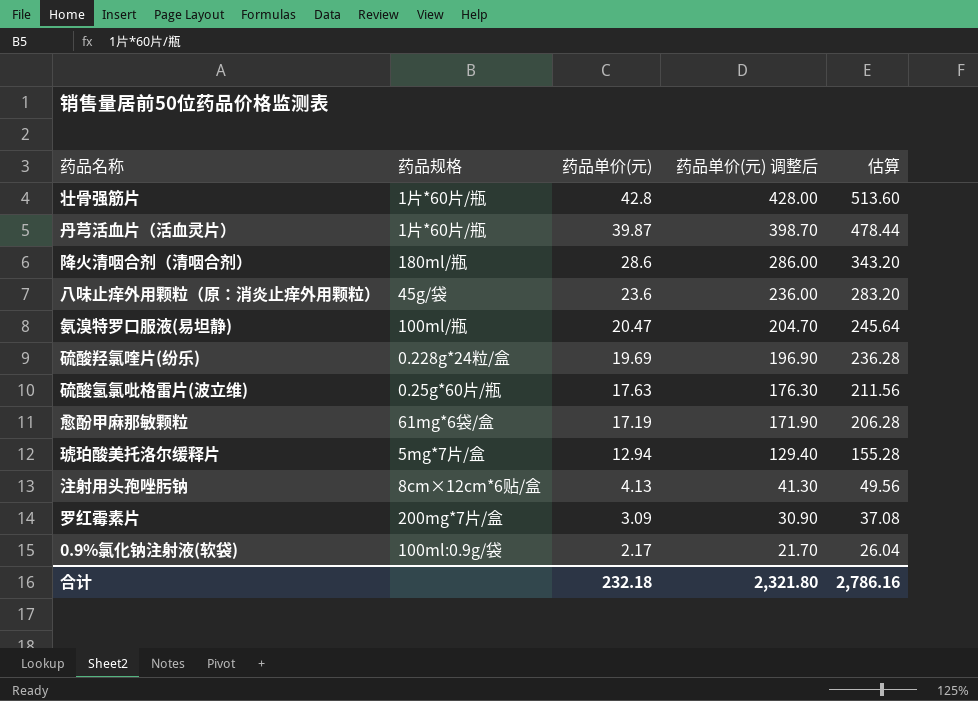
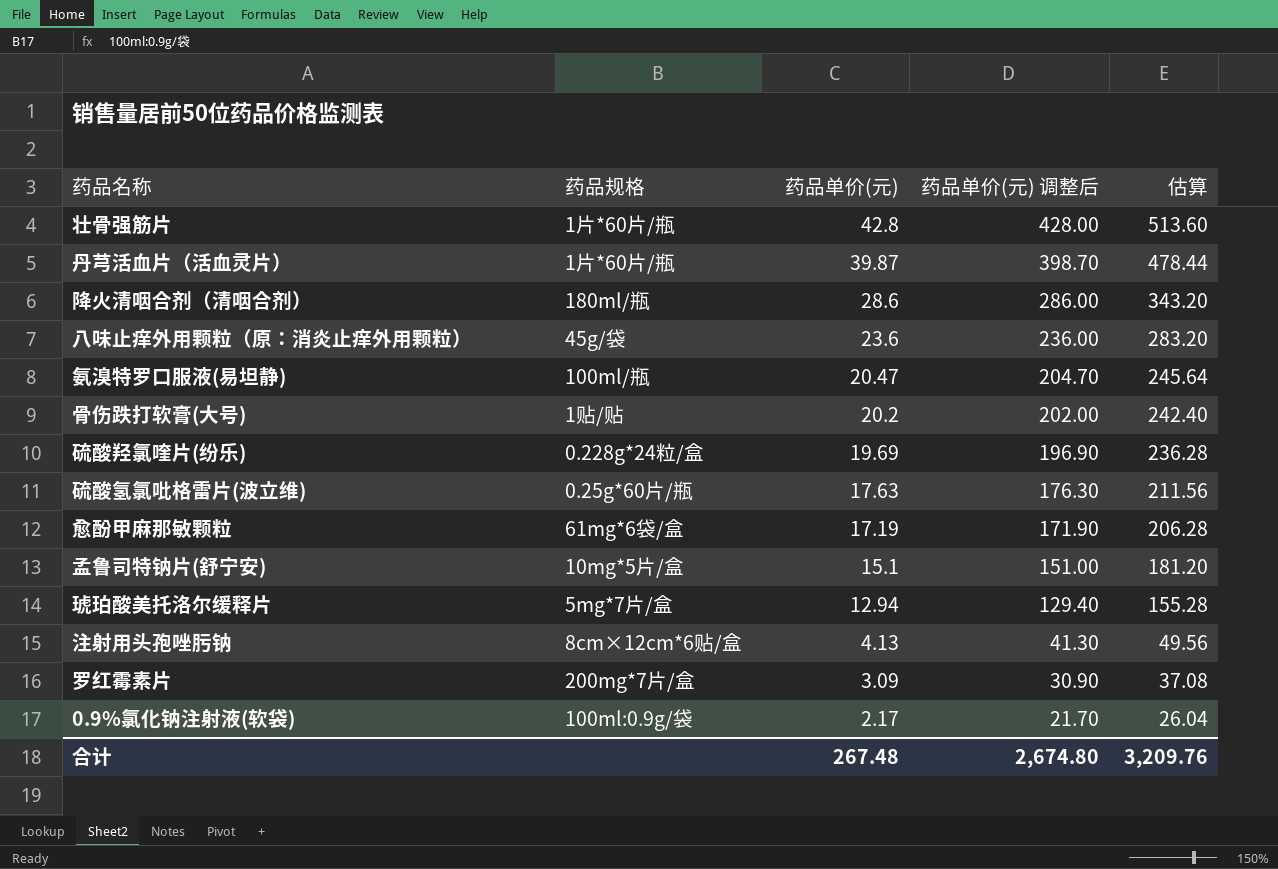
row 骨伤跌打软膏(大号): none -> 1贴/贴 | 20.2 | 202.00 | 242.40
row 孟鲁司特钠片(舒宁安): none -> 10mg*5片/盒 | 15.1 | 151.00 | 181.20
合计 | 药品单价(元): 232.18 -> 267.48
合计 | 药品单价(元) 调整后: 2,321.80 -> 2,674.80
合计 | 估算: 2,786.16 -> 3,209.76

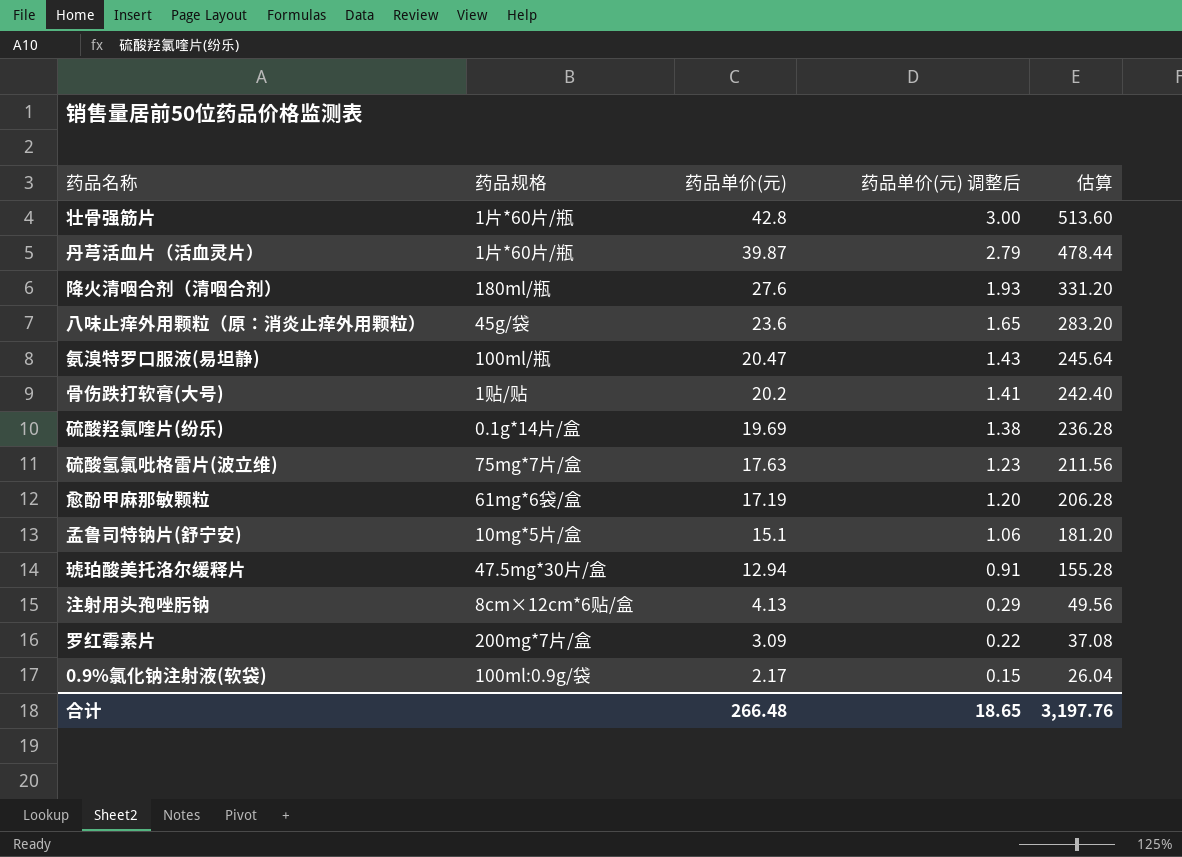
column 药品单价(元) 调整后 | formula: [药品单价(元)] * 10 -> [药品单价(元)] * 0.07
降火清咽合剂（清咽合剂） | 药品单价(元): 28.6 -> 27.6
降火清咽合剂（清咽合剂） | 估算: 343.20 -> 331.20
硫酸羟氯喹片(纷乐) | 药品规格: 0.228g*24粒/盒 -> 0.1g*14片/盒
硫酸氢氯吡格雷片(波立维) | 药品规格: 0.25g*60片/瓶 -> 75mg*7片/盒
琥珀酸美托洛尔缓释片 | 药品规格: 5mg*7片/盒 -> 47.5mg*30片/盒
合计 | 药品单价(元): 267.48 -> 266.48
合计 | 药品单价(元) 调整后: 2,674.80 -> 18.65
合计 | 估算: 3,209.76 -> 3,197.76

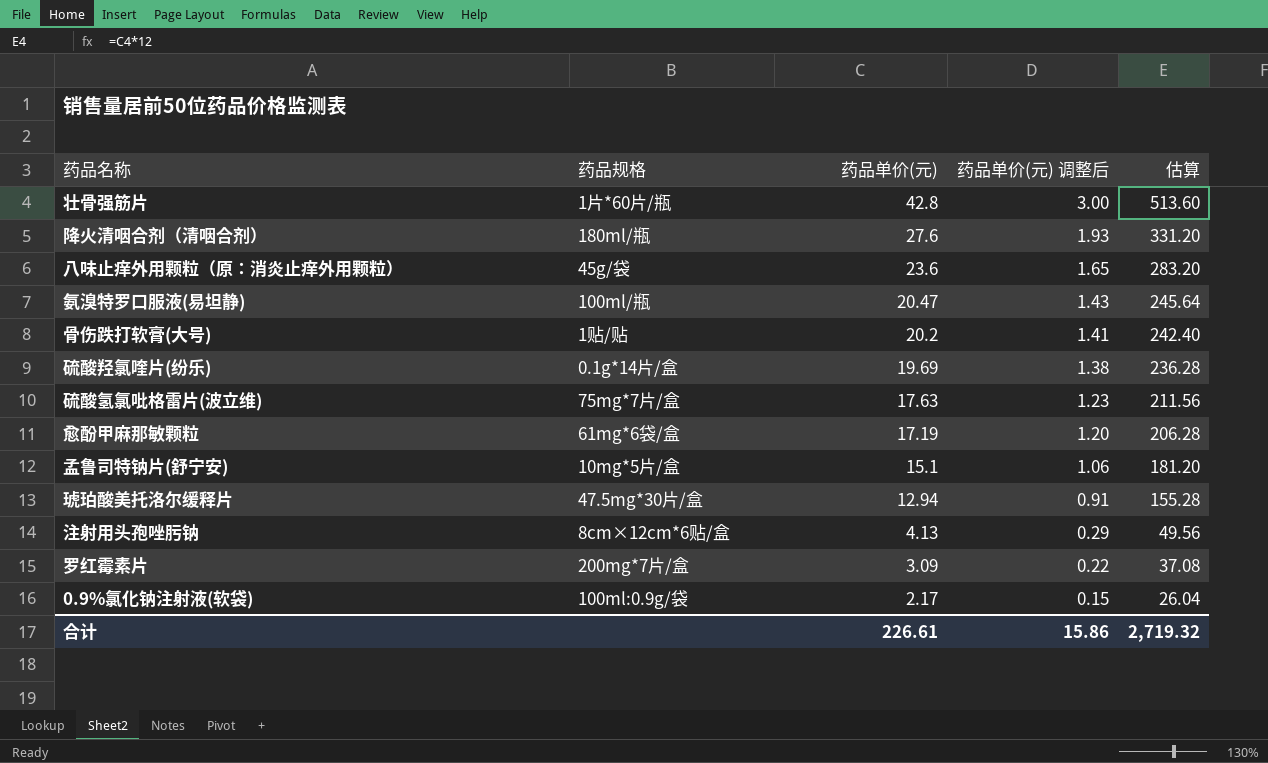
row 丹芎活血片（活血灵片）: 1片*60片/瓶 | 39.87 | 2.79 | 478.44 -> none
合计 | 药品单价(元): 266.48 -> 226.61
合计 | 药品单价(元) 调整后: 18.65 -> 15.86
合计 | 估算: 3,197.76 -> 2,719.32

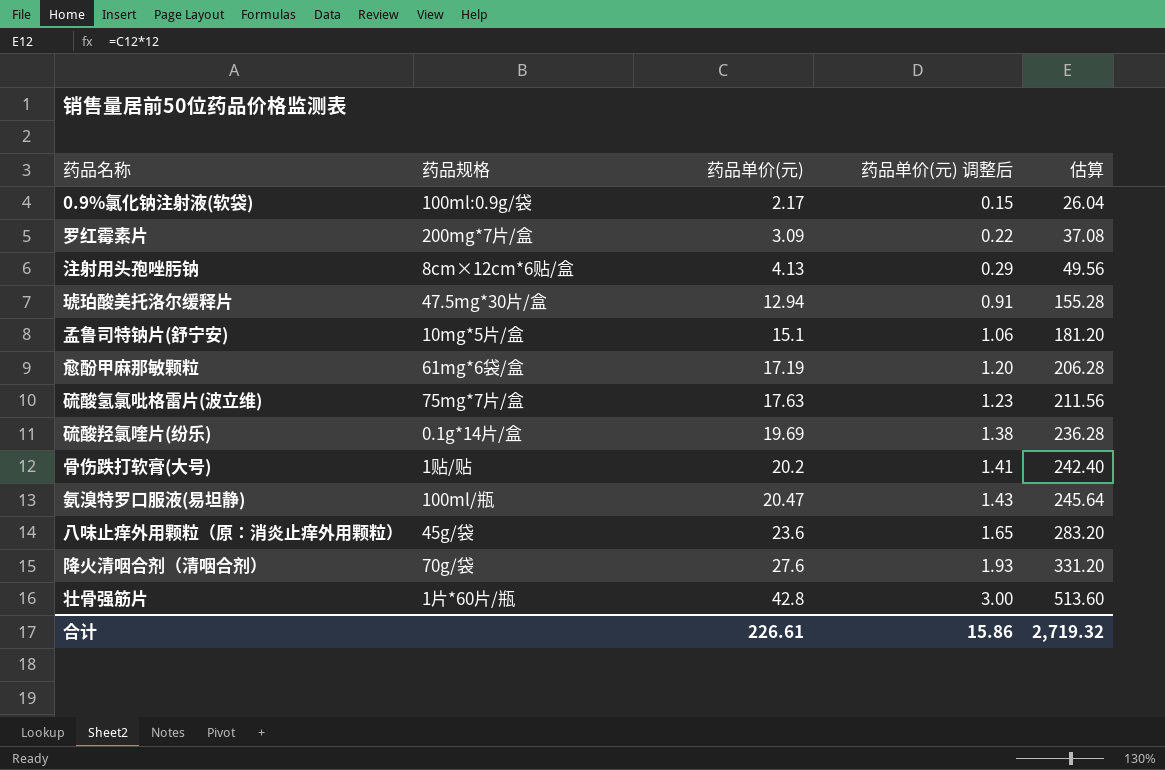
row order: 药品单价(元) descending -> 药品单价(元) ascending
降火清咽合剂（清咽合剂） | 药品规格: 180ml/瓶 -> 70g/袋

